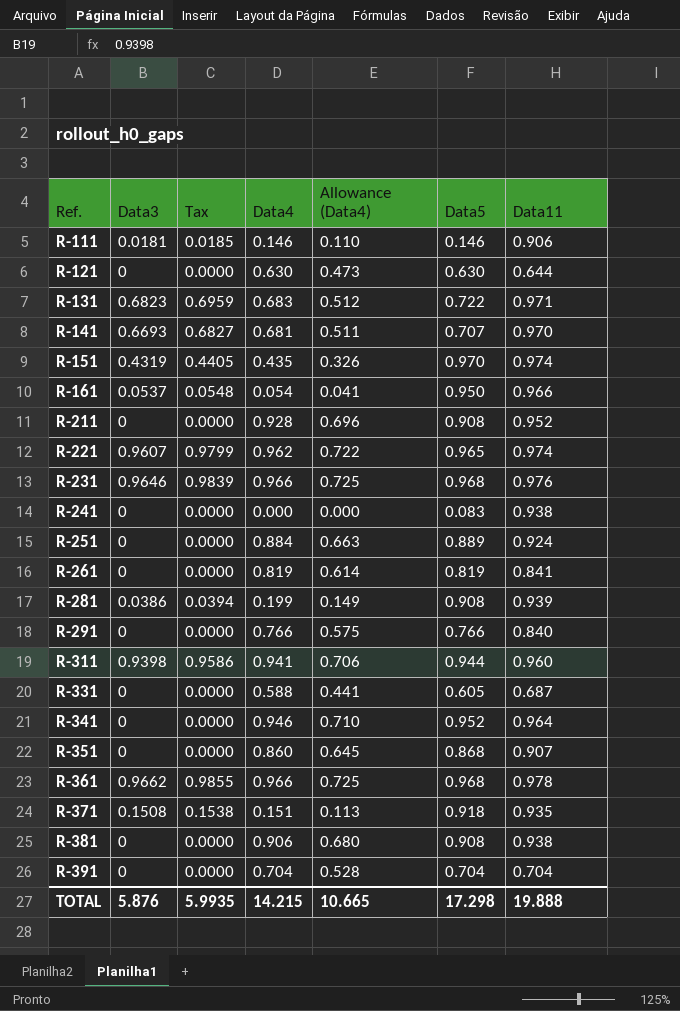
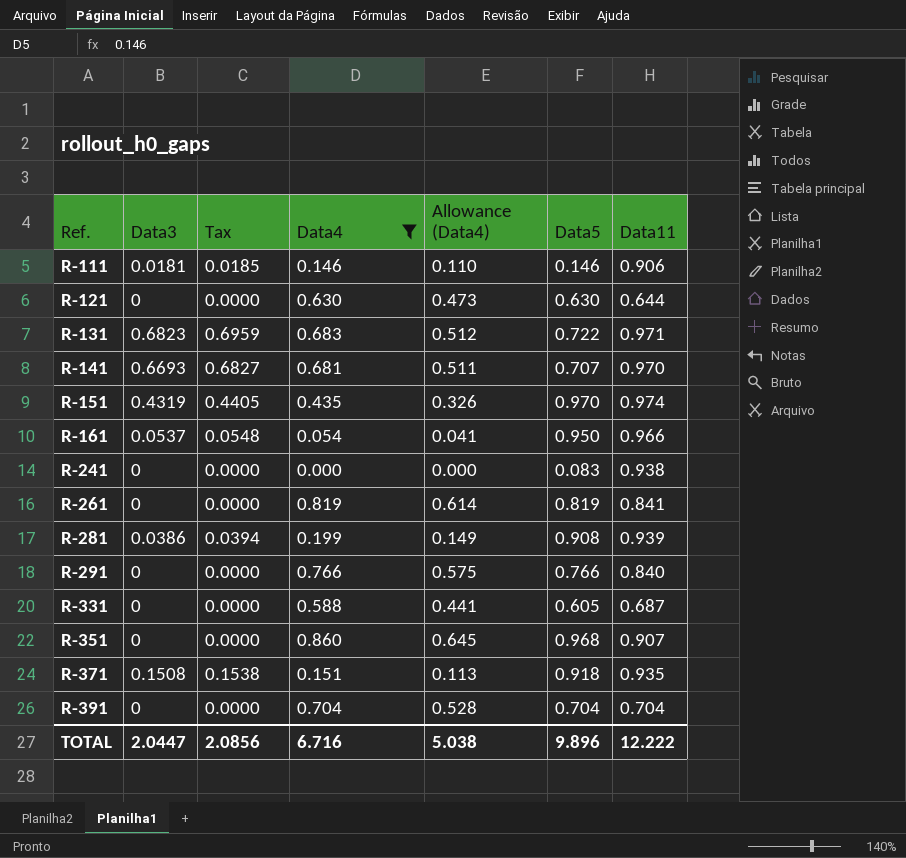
filter: none -> Data4 <= 0.860
R-351 | Data5: 0.868 -> 0.968
TOTAL | Data3: 5.876 -> 2.0447
TOTAL | Tax: 5.9935 -> 2.0856
TOTAL | Data4: 14.215 -> 6.716
TOTAL | Allowance (Data4): 10.665 -> 5.038
TOTAL | Data5: 17.298 -> 9.896
TOTAL | Data11: 19.888 -> 12.222

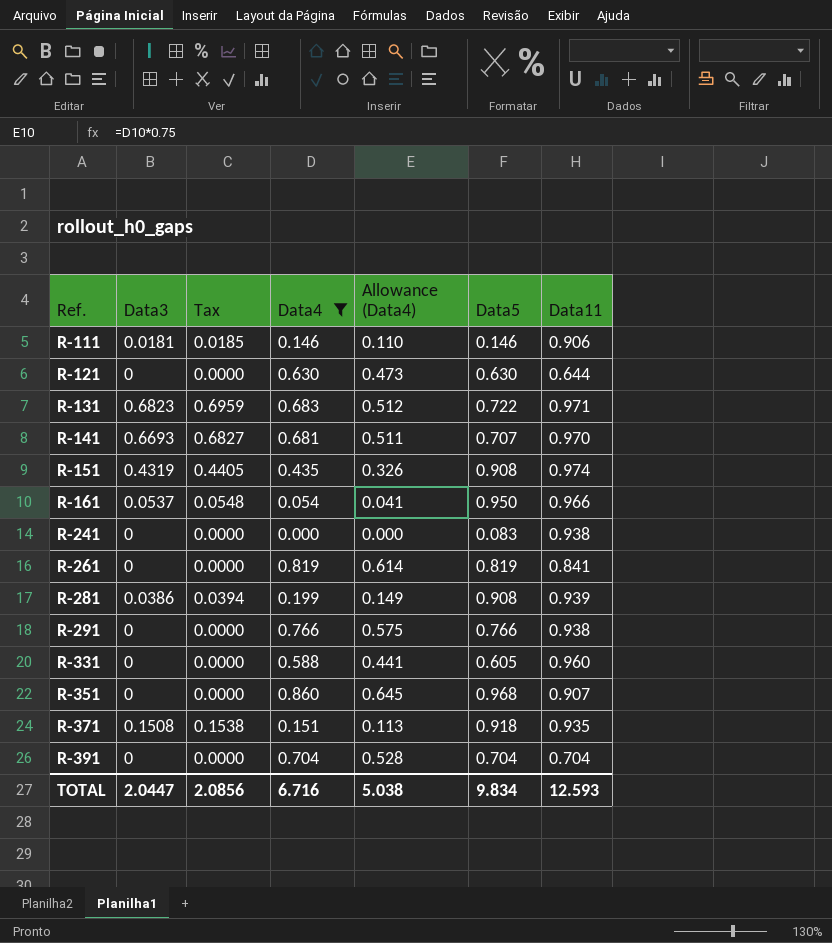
R-151 | Data5: 0.970 -> 0.908
R-291 | Data11: 0.840 -> 0.938
R-331 | Data11: 0.687 -> 0.960
TOTAL | Data5: 9.896 -> 9.834
TOTAL | Data11: 12.222 -> 12.593

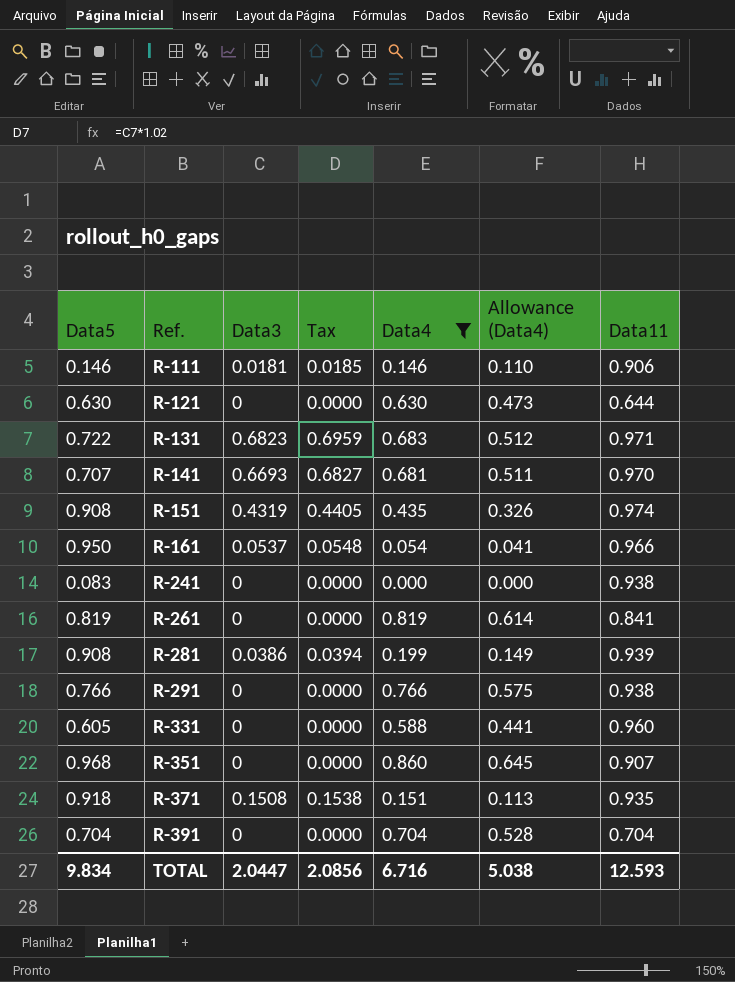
column Data5 | position: 6 -> 1

